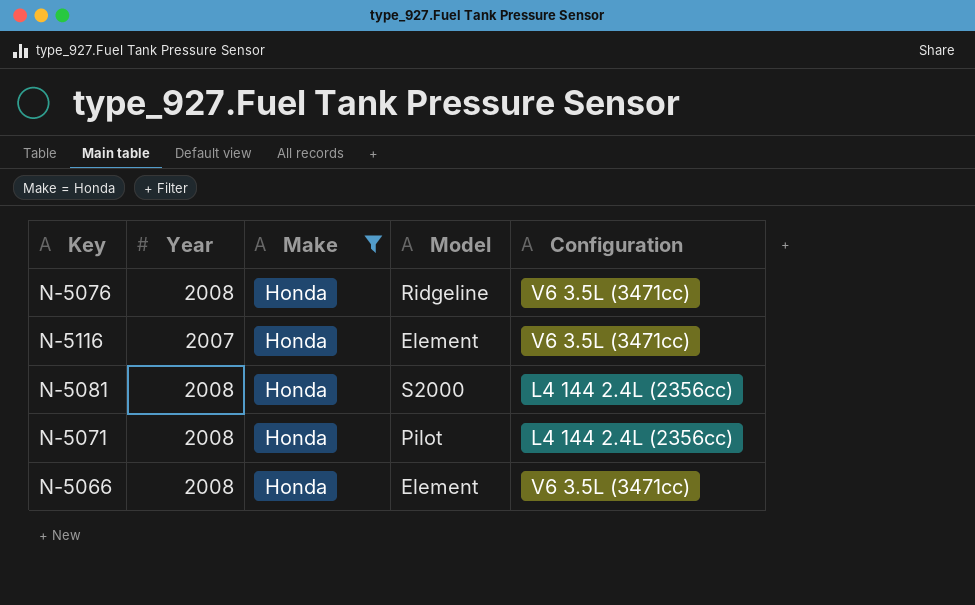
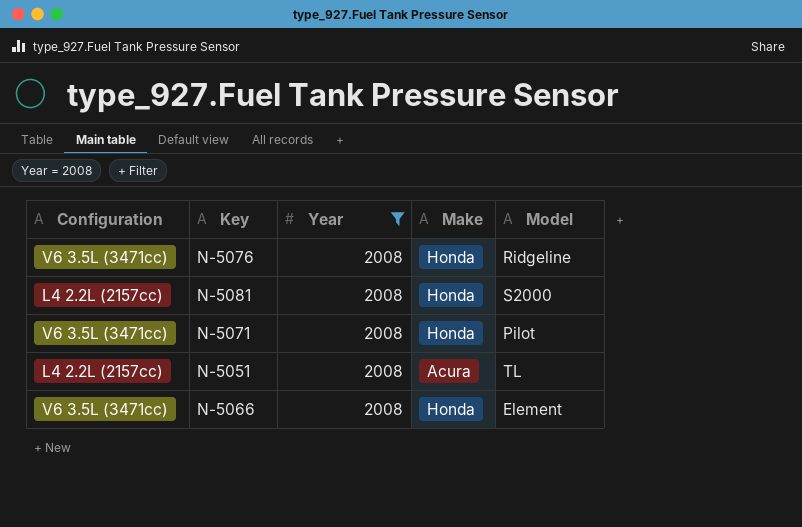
filter: Make = Honda -> Year = 2008
column Configuration | position: 5 -> 1
N-5081 | Configuration: L4 144 2.4L (2356cc) -> L4 2.2L (2157cc)
N-5071 | Configuration: L4 144 2.4L (2356cc) -> V6 3.5L (3471cc)

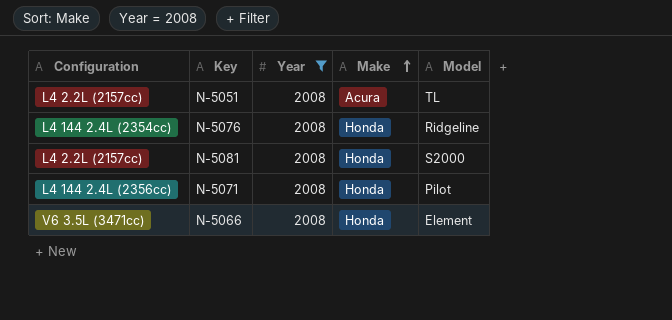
row order: none -> Make ascending
N-5076 | Configuration: V6 3.5L (3471cc) -> L4 144 2.4L (2354cc)
N-5071 | Configuration: V6 3.5L (3471cc) -> L4 144 2.4L (2356cc)

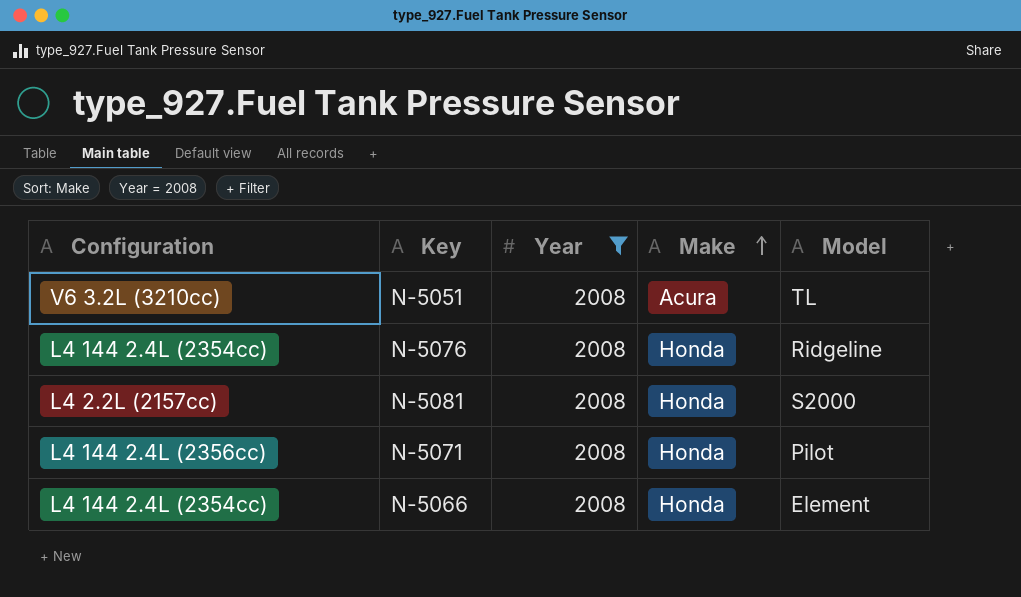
N-5051 | Configuration: L4 2.2L (2157cc) -> V6 3.2L (3210cc)
N-5066 | Configuration: V6 3.5L (3471cc) -> L4 144 2.4L (2354cc)

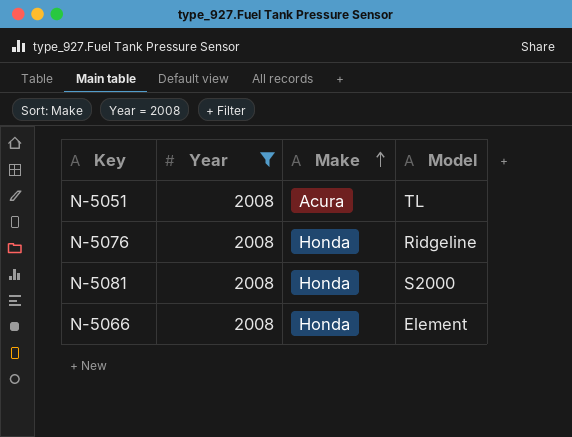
column Configuration | position: 1 -> none
row N-5071: L4 144 2.4L (2356cc) | 2008 | Honda | Pilot -> none

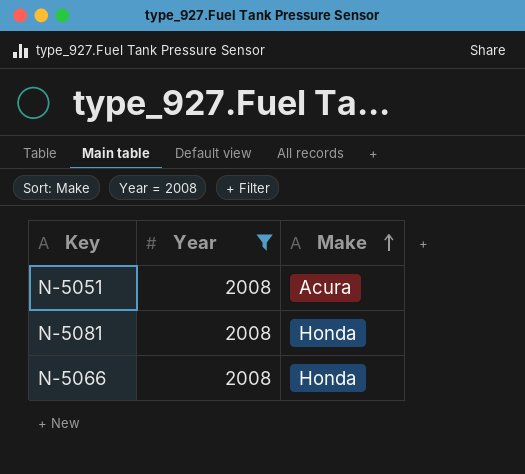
column Model | position: 4 -> none
row N-5076: 2008 | Honda | Ridgeline -> none

